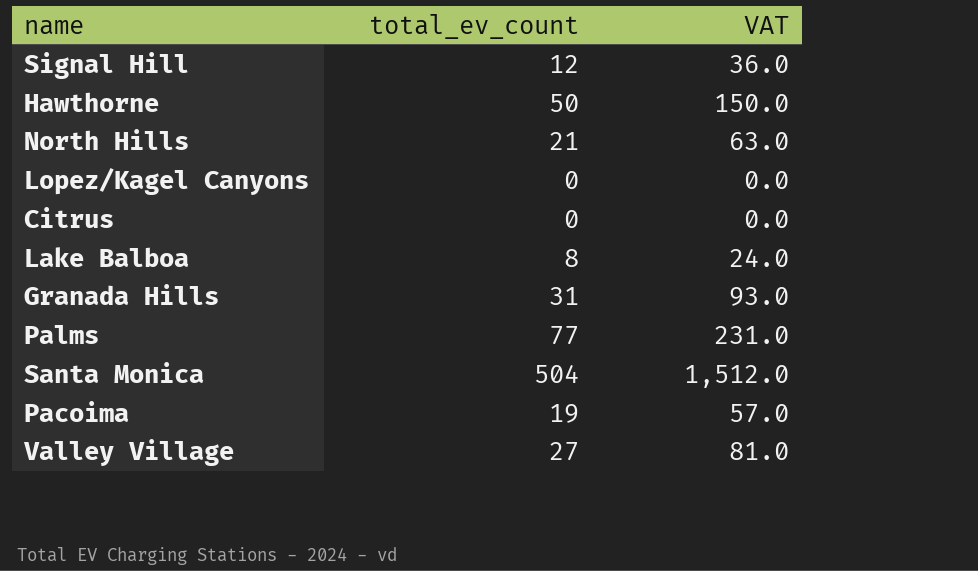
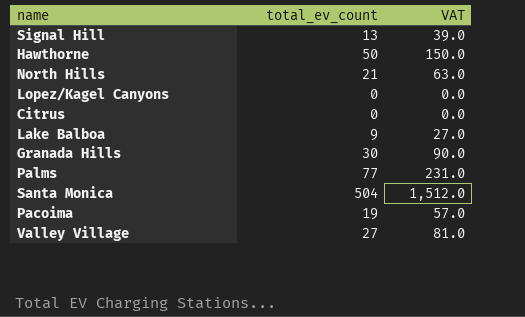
Signal Hill | total_ev_count: 12 -> 13
Signal Hill | VAT: 36.0 -> 39.0
Lake Balboa | total_ev_count: 8 -> 9
Lake Balboa | VAT: 24.0 -> 27.0
Granada Hills | total_ev_count: 31 -> 30
Granada Hills | VAT: 93.0 -> 90.0

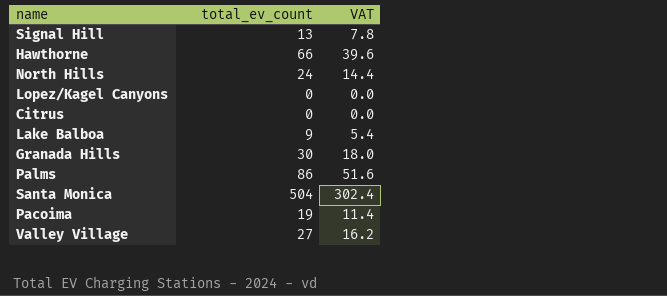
column VAT | formula: [total_ev_count] * 3 -> [total_ev_count] * 0.6
Hawthorne | total_ev_count: 50 -> 66
North Hills | total_ev_count: 21 -> 24
Palms | total_ev_count: 77 -> 86

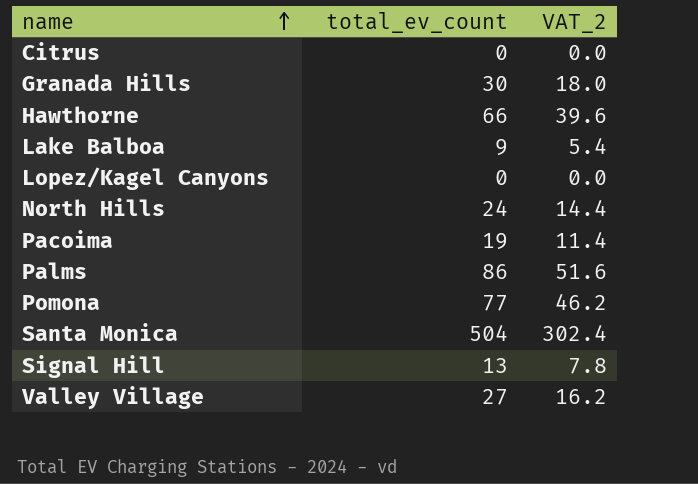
row order: none -> name ascending
column name: VAT -> VAT_2
row Pomona: none -> 77 | 46.2

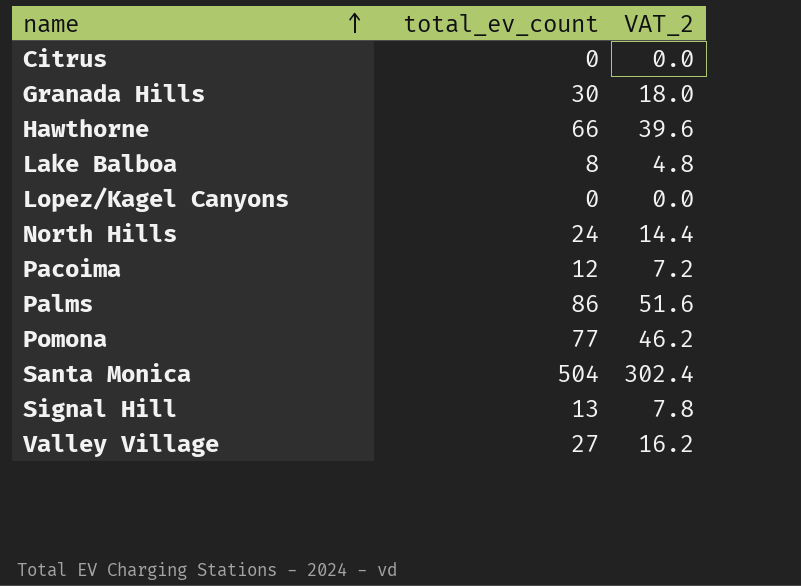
Lake Balboa | total_ev_count: 9 -> 8
Lake Balboa | VAT_2: 5.4 -> 4.8
Pacoima | total_ev_count: 19 -> 12
Pacoima | VAT_2: 11.4 -> 7.2

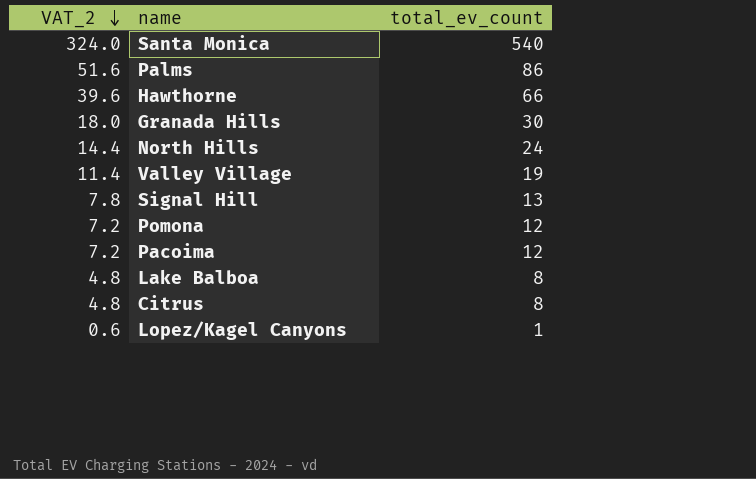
row order: name ascending -> VAT_2 descending
column VAT_2 | position: 3 -> 1
Santa Monica | VAT_2: 302.4 -> 324.0
Santa Monica | total_ev_count: 504 -> 540
Valley Village | VAT_2: 16.2 -> 11.4
Valley Village | total_ev_count: 27 -> 19
Pomona | VAT_2: 46.2 -> 7.2
Pomona | total_ev_count: 77 -> 12
Citrus | VAT_2: 0.0 -> 4.8
Citrus | total_ev_count: 0 -> 8
Lopez/Kagel Canyons | VAT_2: 0.0 -> 0.6
Lopez/Kagel Canyons | total_ev_count: 0 -> 1

